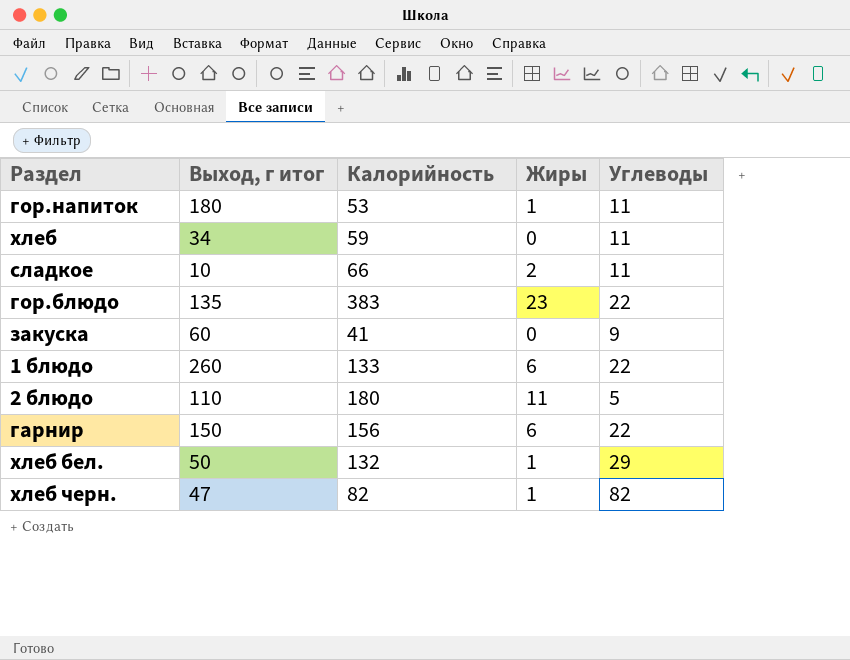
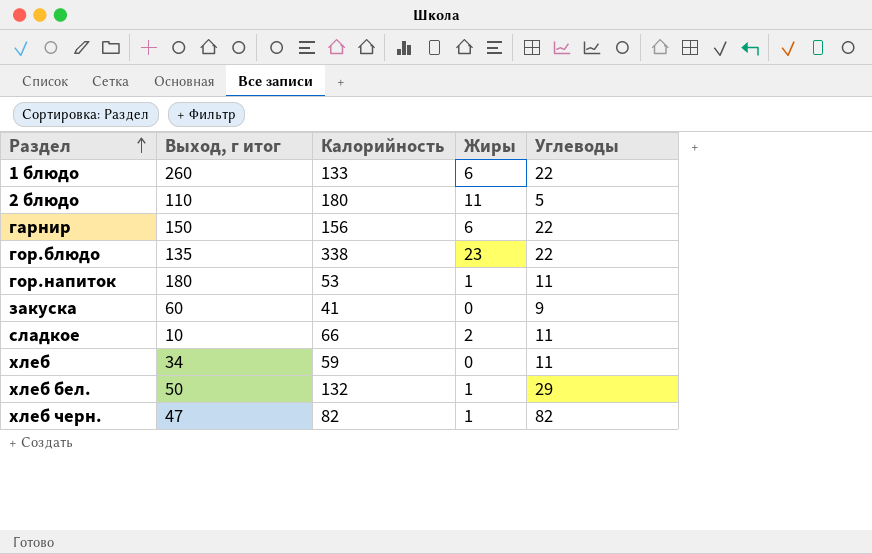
row order: none -> Раздел ascending
гор.блюдо | Калорийность: 383 -> 338

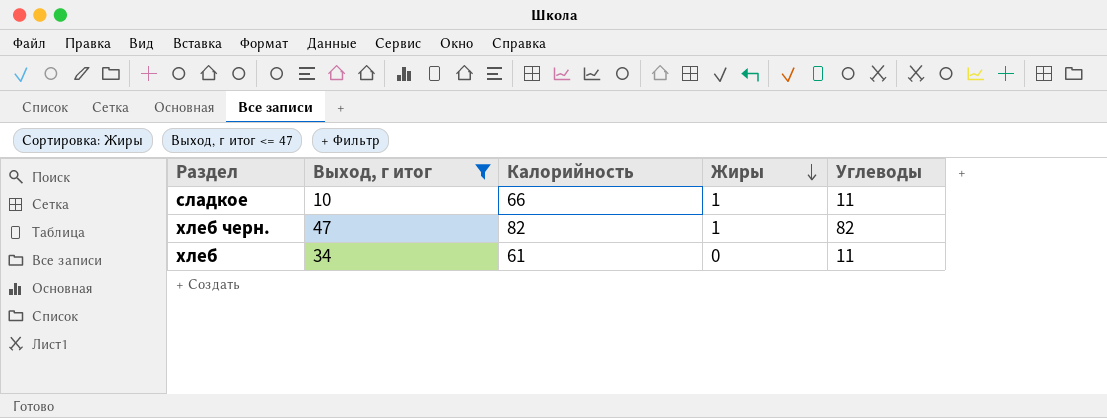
filter: none -> Выход, г итог <= 47
row order: Раздел ascending -> Жиры descending
сладкое | Жиры: 2 -> 1
хлеб | Калорийность: 59 -> 61

